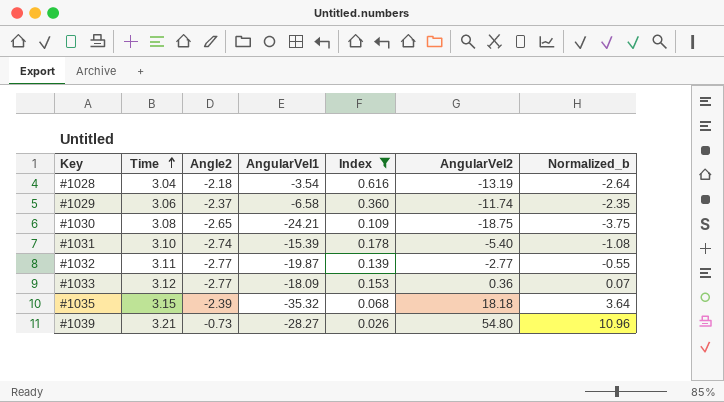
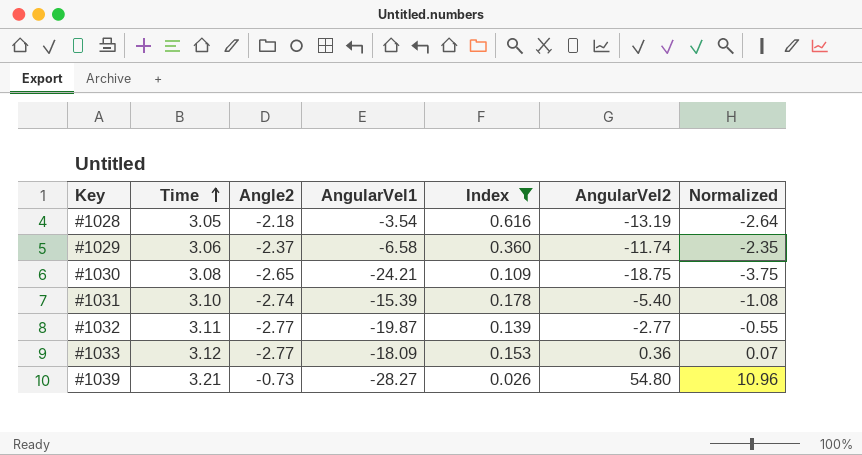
column name: Normalized_b -> Normalized
row #1035: 3.15 | -2.39 | -35.32 | 0.068 | 18.18 | 3.64 -> none
#1028 | Time: 3.04 -> 3.05

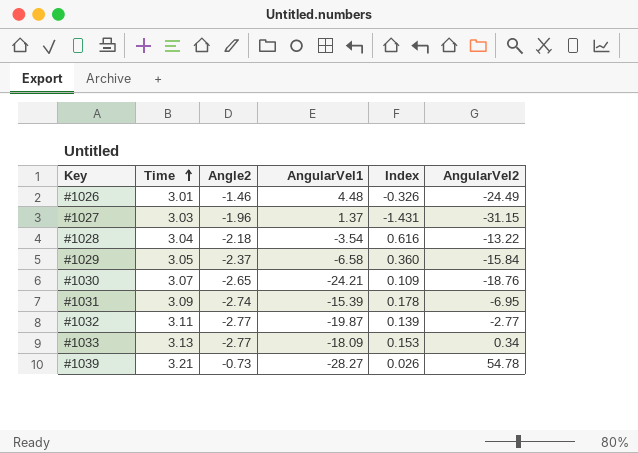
filter: Index >= 0.026 -> none
column Normalized | formula: [AngularVel2] * 0.2 -> none
#1028 | Time: 3.05 -> 3.04
#1028 | AngularVel2: -13.19 -> -13.22
#1029 | Time: 3.06 -> 3.05
#1029 | AngularVel2: -11.74 -> -15.84
#1030 | Time: 3.08 -> 3.07
#1030 | AngularVel2: -18.75 -> -18.76
#1031 | Time: 3.10 -> 3.09
#1031 | AngularVel2: -5.40 -> -6.95
#1033 | Time: 3.12 -> 3.13
#1033 | AngularVel2: 0.36 -> 0.34
#1039 | AngularVel2: 54.80 -> 54.78

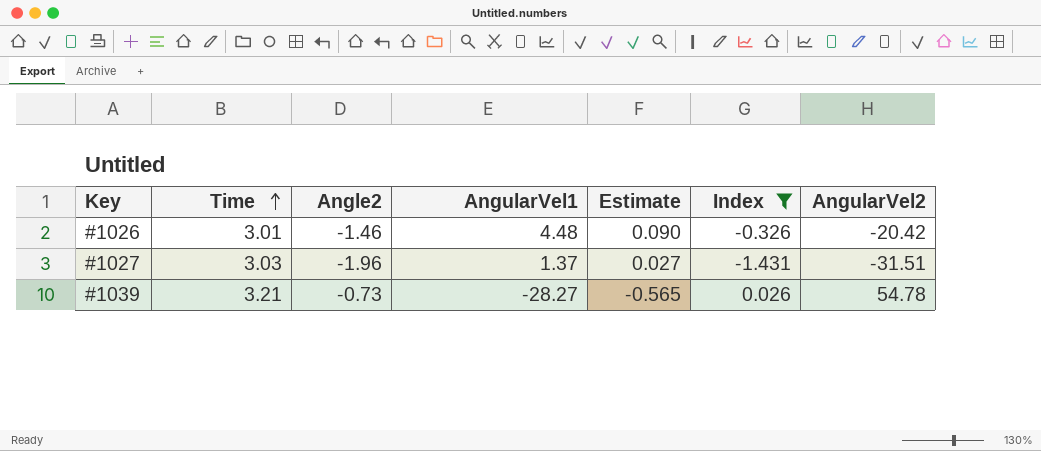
filter: none -> Index <= 0.026
column Estimate | formula: none -> [AngularVel1] * 0.02
#1026 | AngularVel2: -24.49 -> -20.42
#1027 | AngularVel2: -31.15 -> -31.51

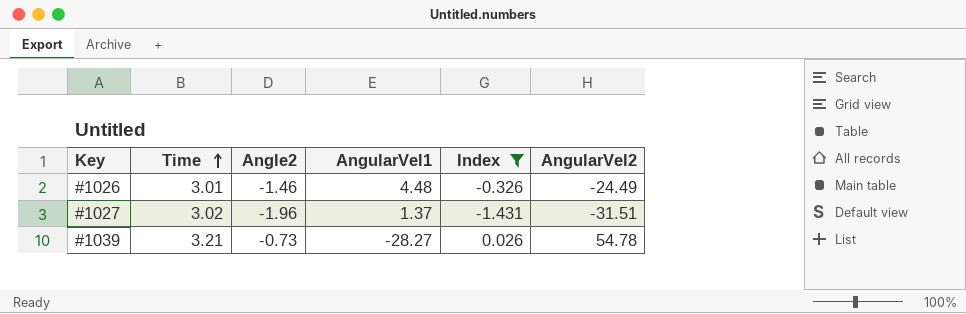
column Estimate | formula: [AngularVel1] * 0.02 -> none
#1026 | AngularVel2: -20.42 -> -24.49
#1027 | Time: 3.03 -> 3.02

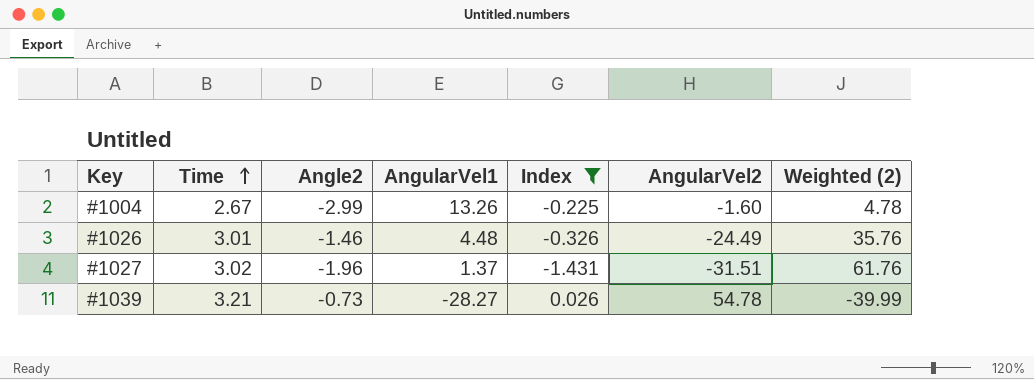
column Weighted (2) | formula: none -> [Angle2] * [AngularVel2]
row #1004: none -> 2.67 | -2.99 | 13.26 | -0.225 | -1.60 | 4.78

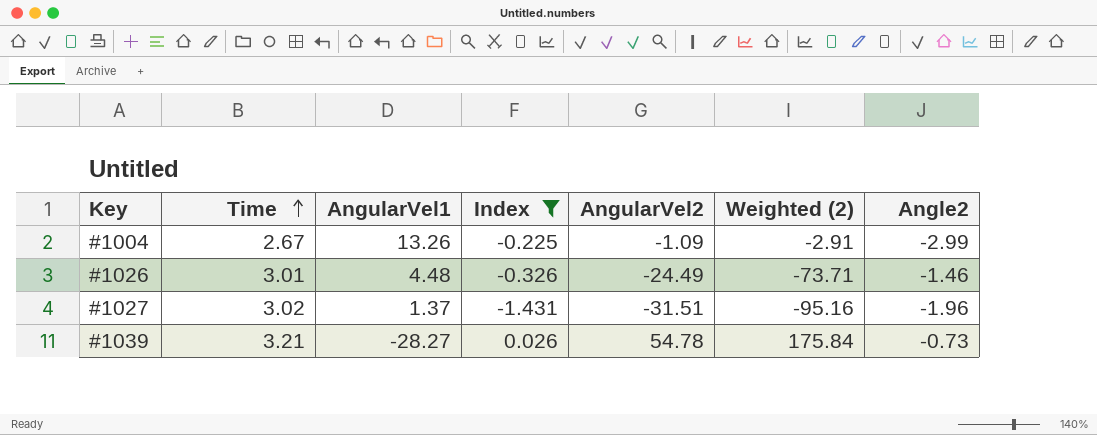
column Weighted (2) | formula: [Angle2] * [AngularVel2] -> [Time] * [AngularVel2]
column Angle2 | position: 3 -> 7
#1004 | AngularVel2: -1.60 -> -1.09

